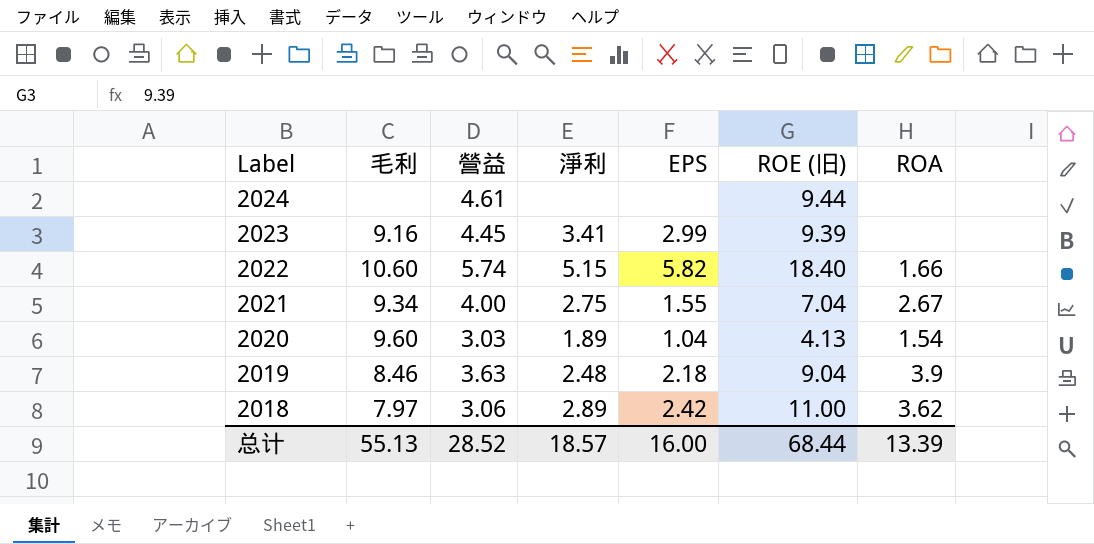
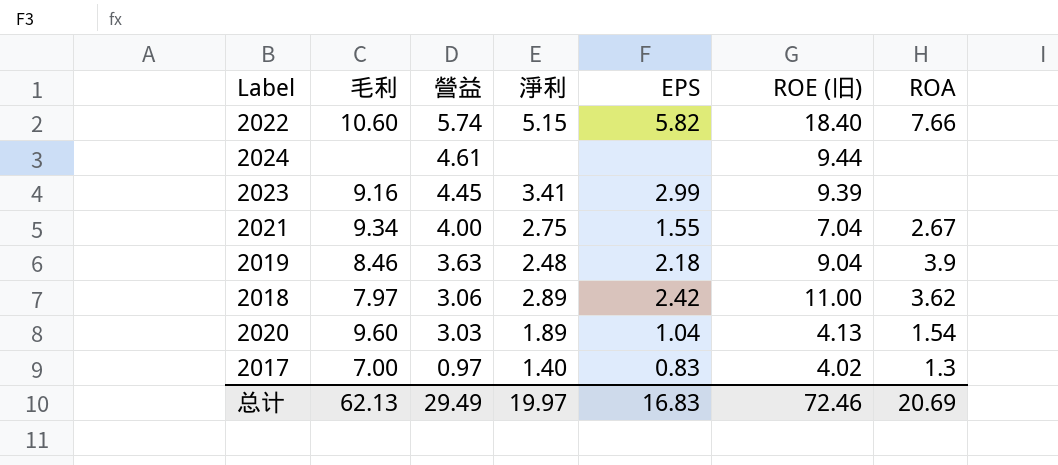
row order: Label descending -> 營益 descending
2022 | ROA: 1.66 -> 7.66
row 2017: none -> 7.00 | 0.97 | 1.40 | 0.83 | 4.02 | 1.3
总计 | 毛利: 55.13 -> 62.13
总计 | 營益: 28.52 -> 29.49
总计 | 淨利: 18.57 -> 19.97
总计 | EPS: 16.00 -> 16.83
总计 | ROE (旧): 68.44 -> 72.46
总计 | ROA: 13.39 -> 20.69

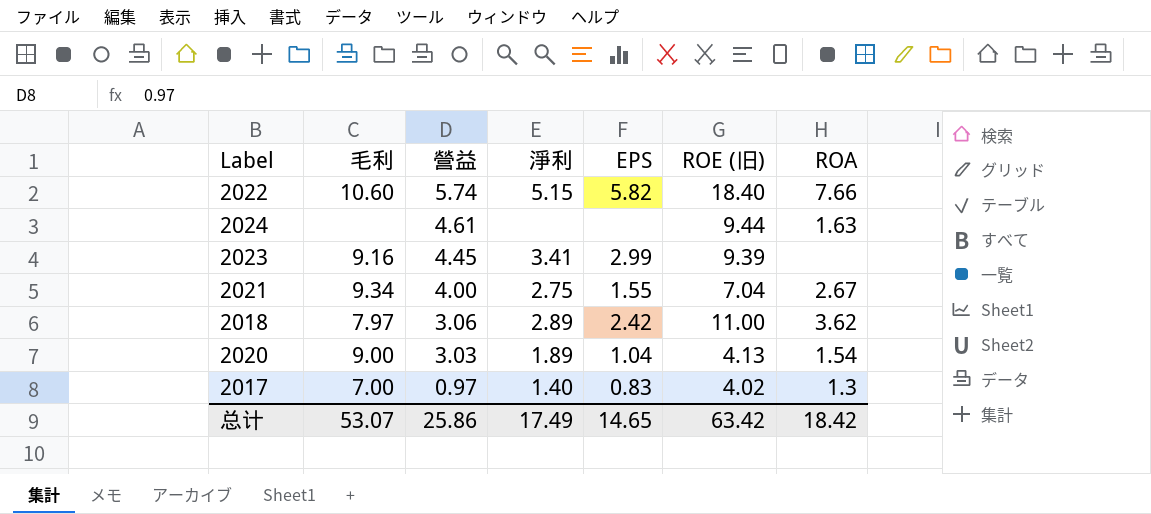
row 2019: 8.46 | 3.63 | 2.48 | 2.18 | 9.04 | 3.9 -> none
2024 | ROA: none -> 1.63
2020 | 毛利: 9.60 -> 9.00
总计 | 毛利: 62.13 -> 53.07
总计 | 營益: 29.49 -> 25.86
总计 | 淨利: 19.97 -> 17.49
总计 | EPS: 16.83 -> 14.65
总计 | ROE (旧): 72.46 -> 63.42
总计 | ROA: 20.69 -> 18.42

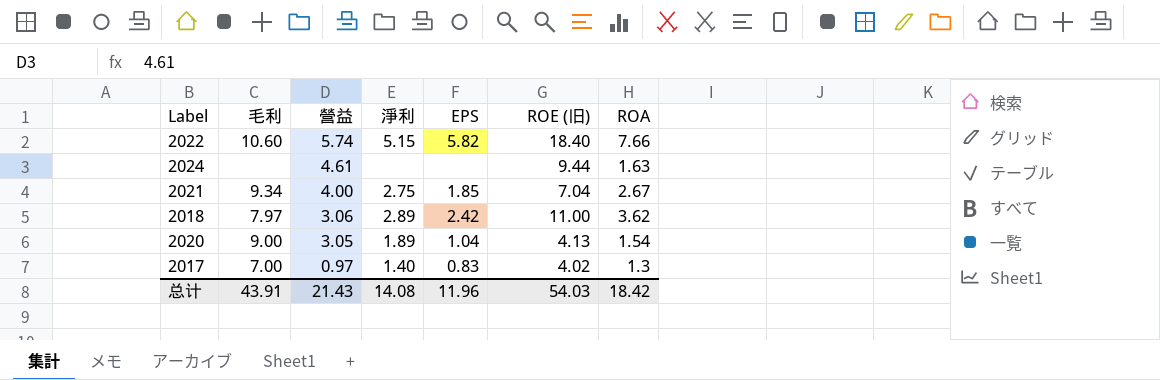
row 2023: 9.16 | 4.45 | 3.41 | 2.99 | 9.39 | none -> none
2021 | EPS: 1.55 -> 1.85
2020 | 營益: 3.03 -> 3.05
总计 | 毛利: 53.07 -> 43.91
总计 | 營益: 25.86 -> 21.43
总计 | 淨利: 17.49 -> 14.08
总计 | EPS: 14.65 -> 11.96
总计 | ROE (旧): 63.42 -> 54.03

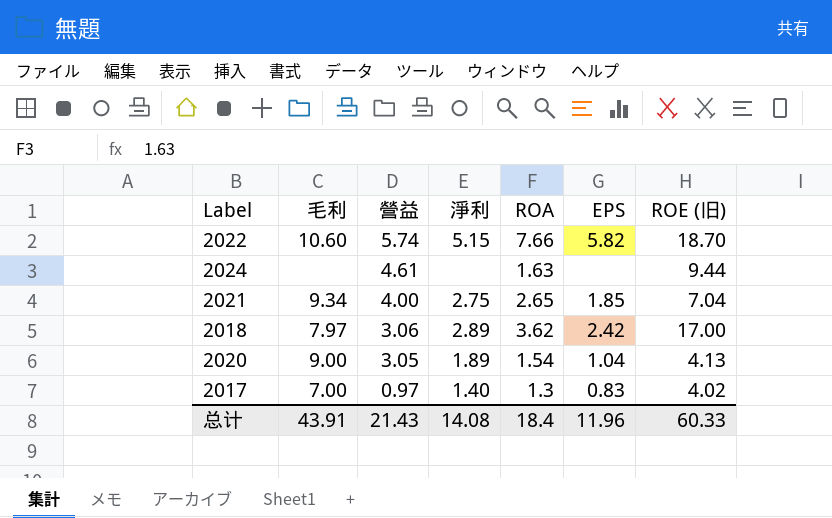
column ROA | position: 7 -> 5
2022 | ROE (旧): 18.40 -> 18.70
2021 | ROA: 2.67 -> 2.65
2018 | ROE (旧): 11.00 -> 17.00
总计 | ROA: 18.42 -> 18.4
总计 | ROE (旧): 54.03 -> 60.33

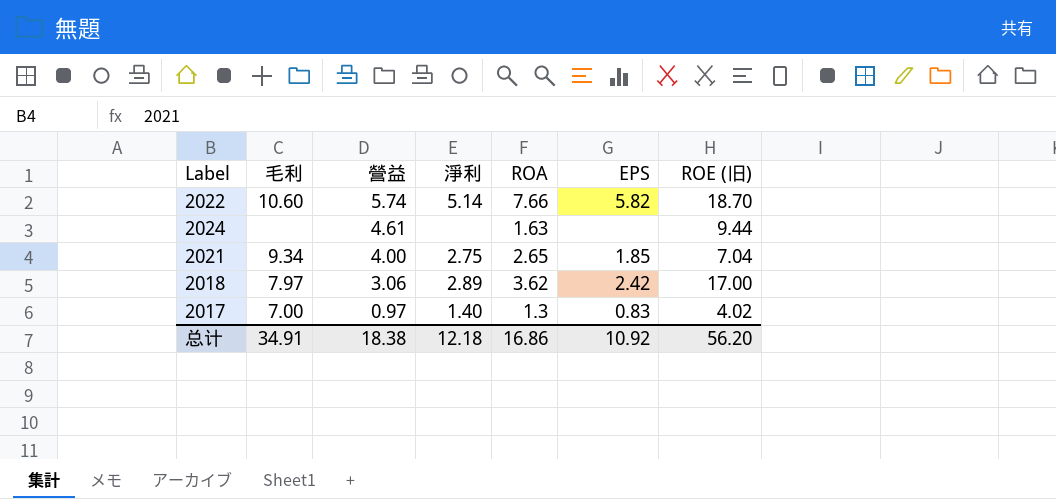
row 2020: 9.00 | 3.05 | 1.89 | 1.54 | 1.04 | 4.13 -> none
2022 | 淨利: 5.15 -> 5.14
总计 | 毛利: 43.91 -> 34.91
总计 | 營益: 21.43 -> 18.38
总计 | 淨利: 14.08 -> 12.18
总计 | ROA: 18.4 -> 16.86
总计 | EPS: 11.96 -> 10.92
总计 | ROE (旧): 60.33 -> 56.20

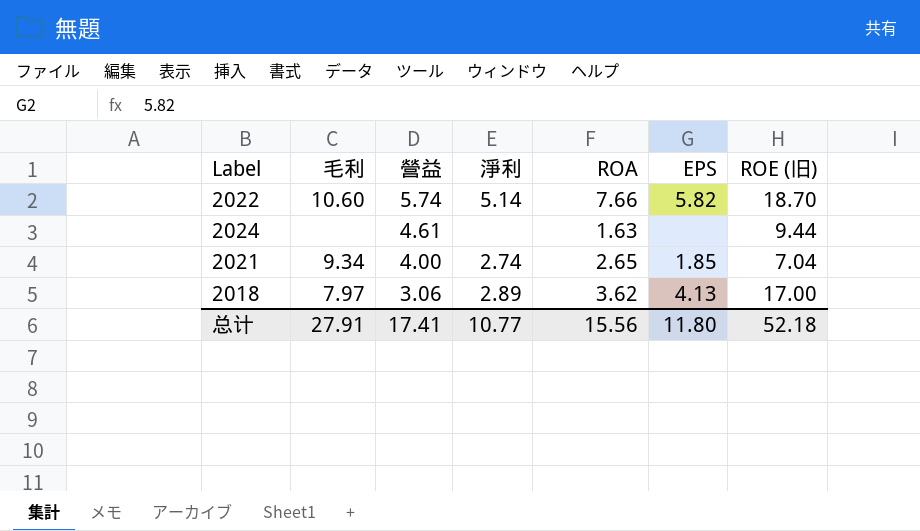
row 2017: 7.00 | 0.97 | 1.40 | 1.3 | 0.83 | 4.02 -> none
2021 | 淨利: 2.75 -> 2.74
2018 | EPS: 2.42 -> 4.13
总计 | 毛利: 34.91 -> 27.91
总计 | 營益: 18.38 -> 17.41
总计 | 淨利: 12.18 -> 10.77
总计 | ROA: 16.86 -> 15.56
总计 | EPS: 10.92 -> 11.80
总计 | ROE (旧): 56.20 -> 52.18

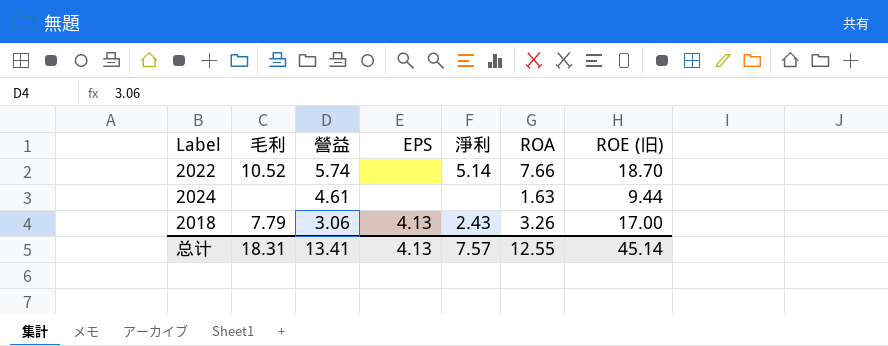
column EPS | position: 6 -> 4
row 2021: 9.34 | 4.00 | 2.74 | 2.65 | 1.85 | 7.04 -> none
2022 | 毛利: 10.60 -> 10.52
2022 | EPS: 5.82 -> none
2018 | 毛利: 7.97 -> 7.79
2018 | 淨利: 2.89 -> 2.43
2018 | ROA: 3.62 -> 3.26
总计 | 毛利: 27.91 -> 18.31
总计 | 營益: 17.41 -> 13.41
总计 | EPS: 11.80 -> 4.13
总计 | 淨利: 10.77 -> 7.57
总计 | ROA: 15.56 -> 12.55
总计 | ROE (旧): 52.18 -> 45.14

